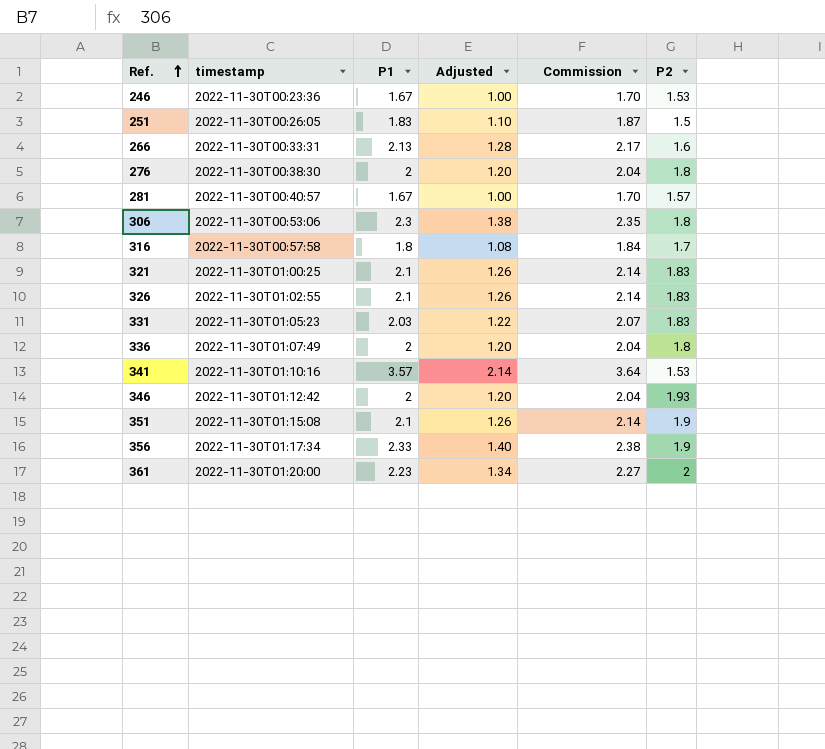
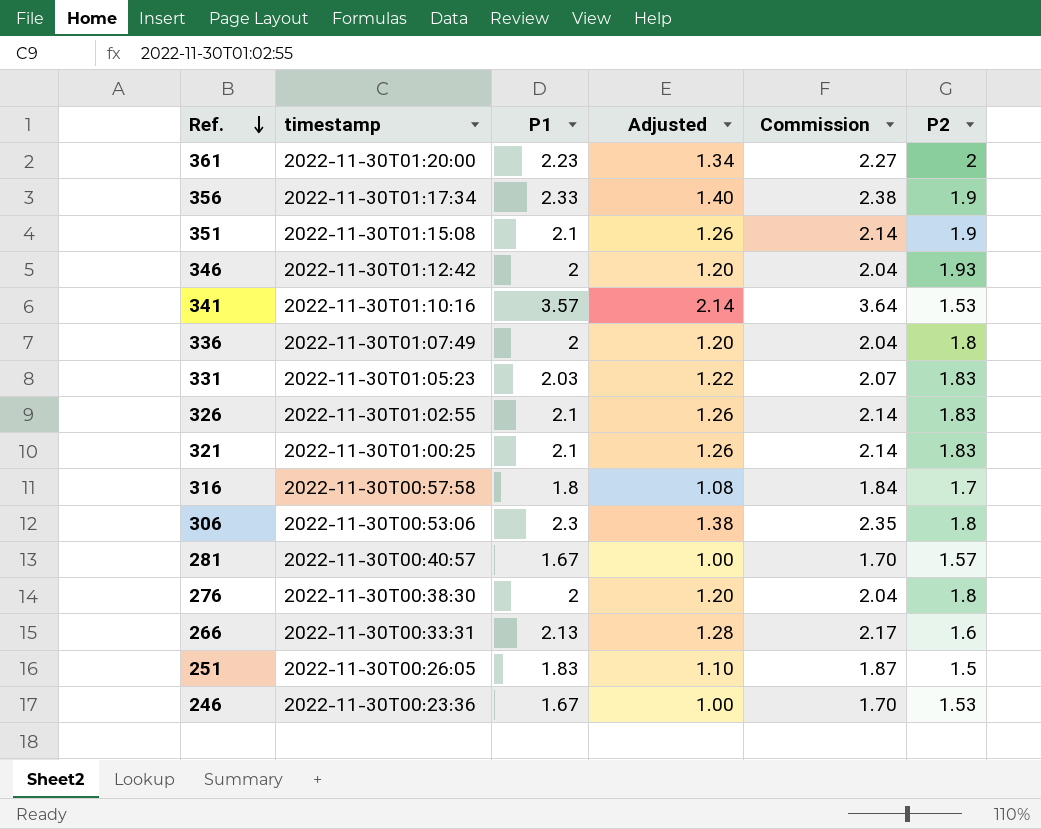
row order: Ref. ascending -> Ref. descending

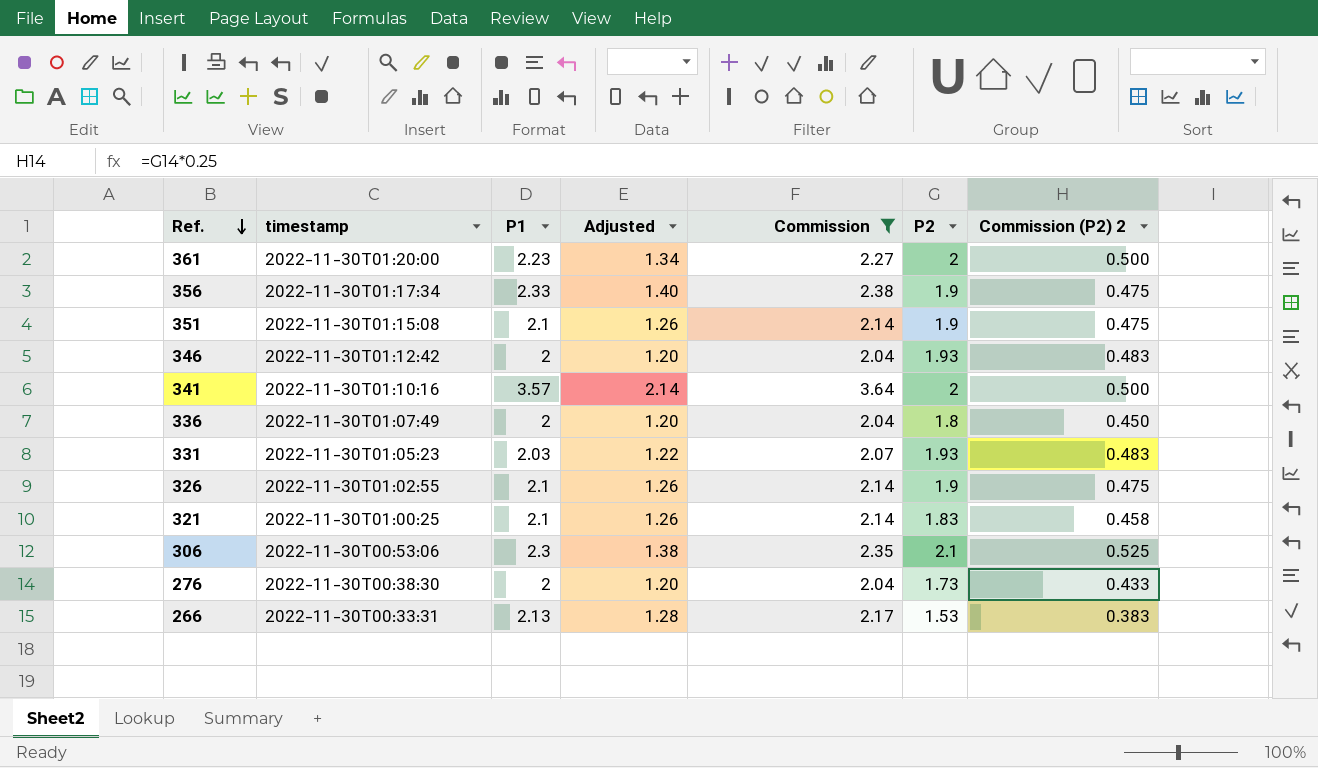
filter: none -> Commission >= 2.04
column Commission (P2) 2 | formula: none -> [P2] * 0.25
341 | P2: 1.53 -> 2
331 | P2: 1.83 -> 1.93
326 | P2: 1.83 -> 1.9
306 | P2: 1.8 -> 2.1
276 | P2: 1.8 -> 1.73
266 | P2: 1.6 -> 1.53

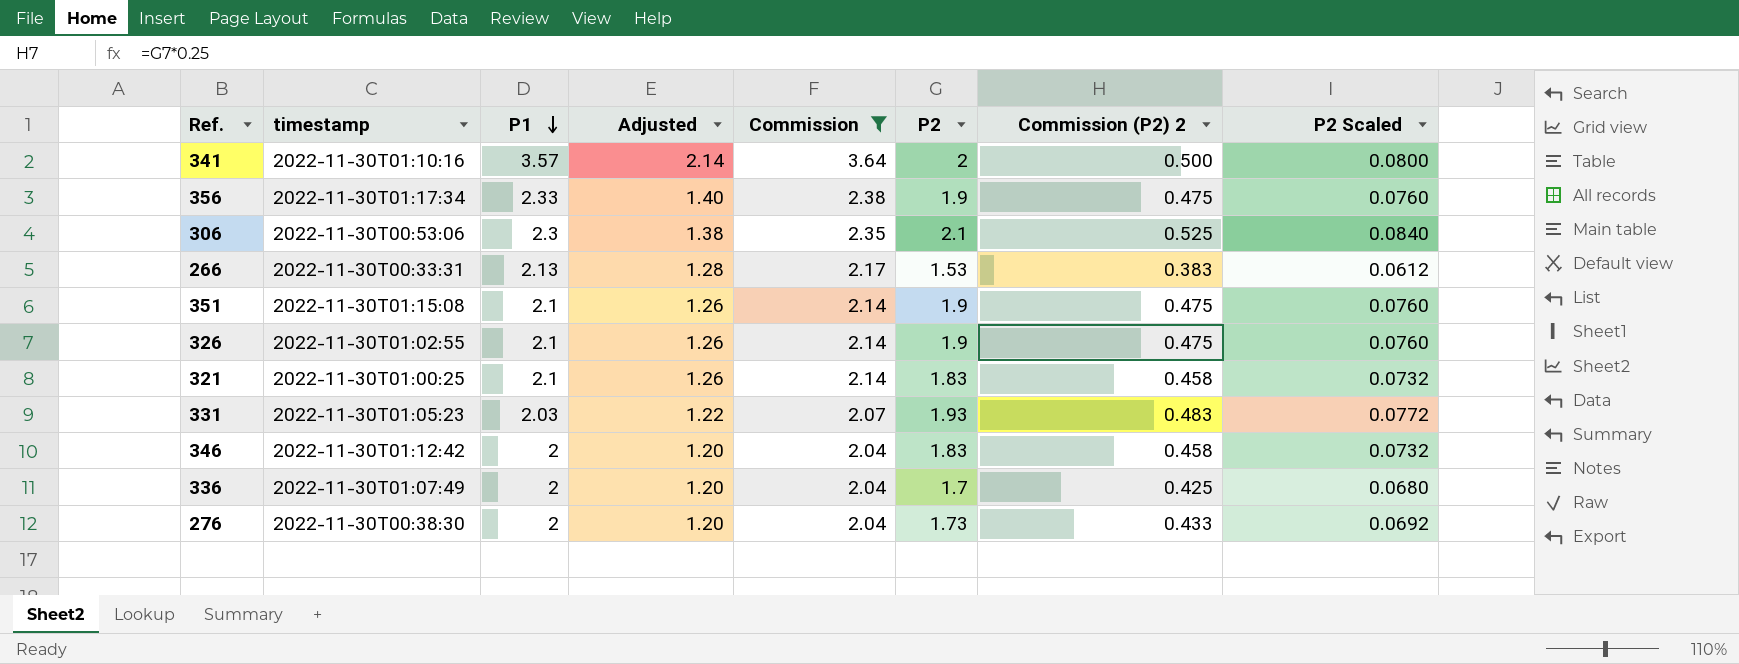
row order: Ref. descending -> P1 descending
column P2 Scaled | formula: none -> [P2] * 0.04
row 361: 2022-11-30T01:20:00 | 2.23 | 1.34 | 2.27 | 2 | 0.500 -> none
346 | P2: 1.93 -> 1.83
346 | Commission (P2) 2: 0.483 -> 0.458
336 | P2: 1.8 -> 1.7
336 | Commission (P2) 2: 0.450 -> 0.425

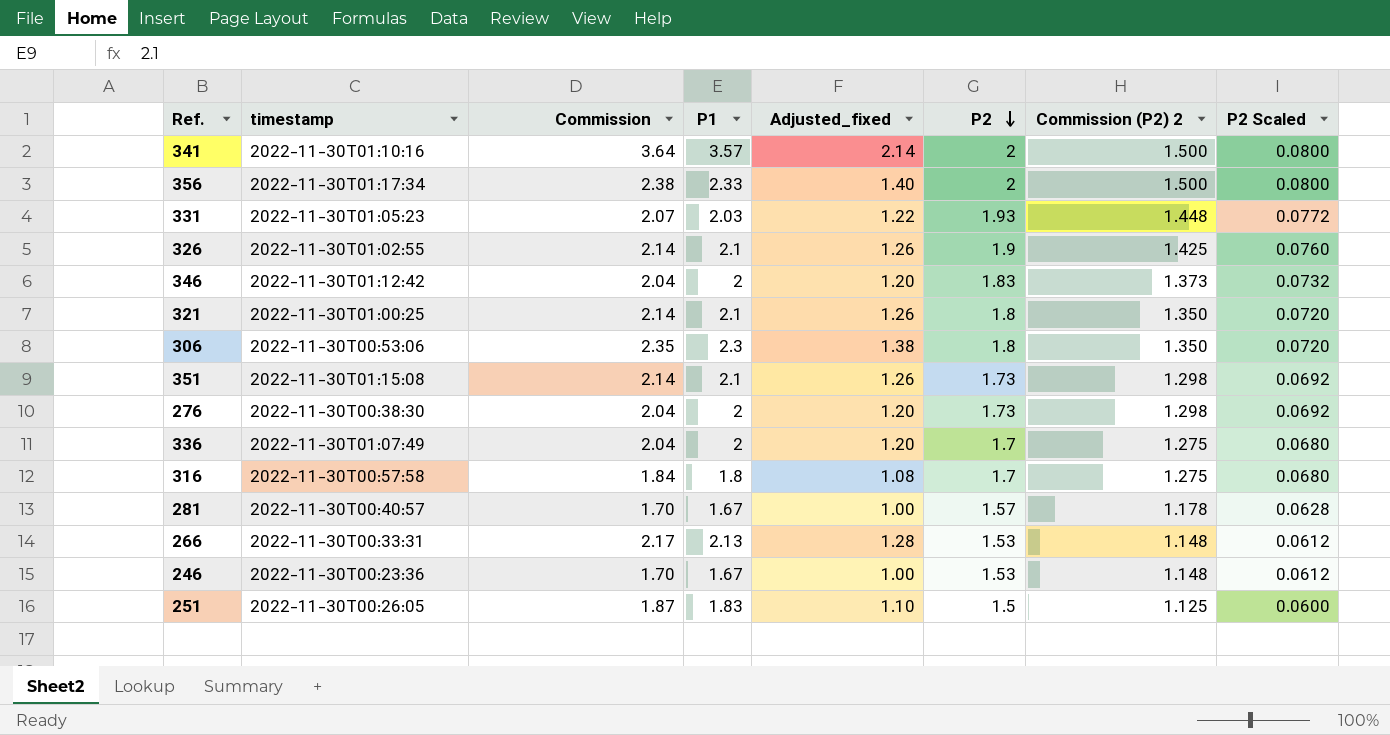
filter: Commission >= 2.04 -> none
row order: P1 descending -> P2 descending
column Commission | position: 5 -> 3
column name: Adjusted -> Adjusted_fixed
column Commission (P2) 2 | formula: [P2] * 0.25 -> [P2] * 0.75
356 | P2: 1.9 -> 2
356 | P2 Scaled: 0.0760 -> 0.0800
321 | P2: 1.83 -> 1.8
321 | P2 Scaled: 0.0732 -> 0.0720
306 | P2: 2.1 -> 1.8
306 | P2 Scaled: 0.0840 -> 0.0720
351 | P2: 1.9 -> 1.73
351 | P2 Scaled: 0.0760 -> 0.0692

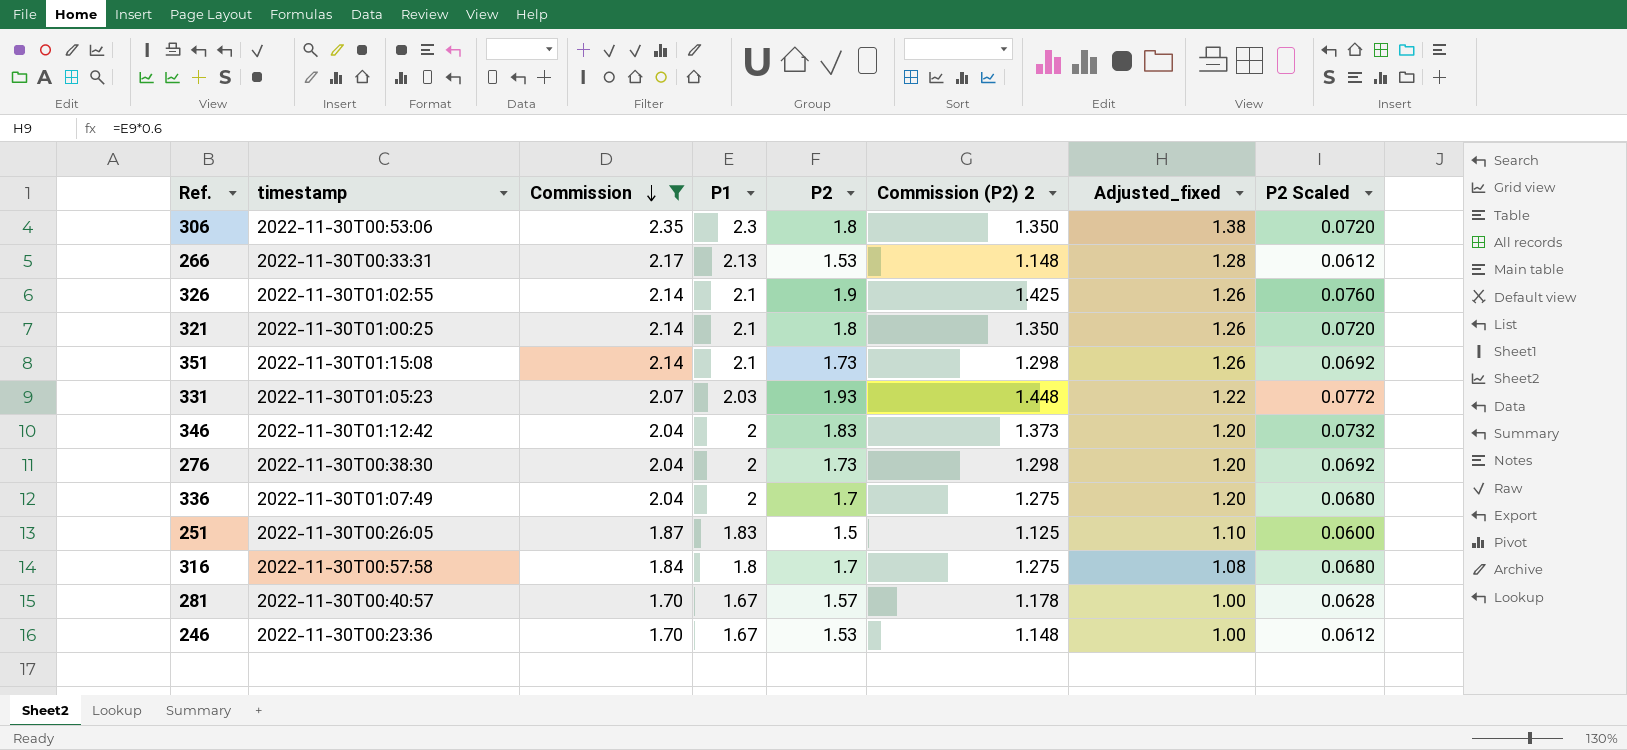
filter: none -> Commission <= 2.35
row order: P2 descending -> Commission descending
column Adjusted_fixed | position: 5 -> 7

